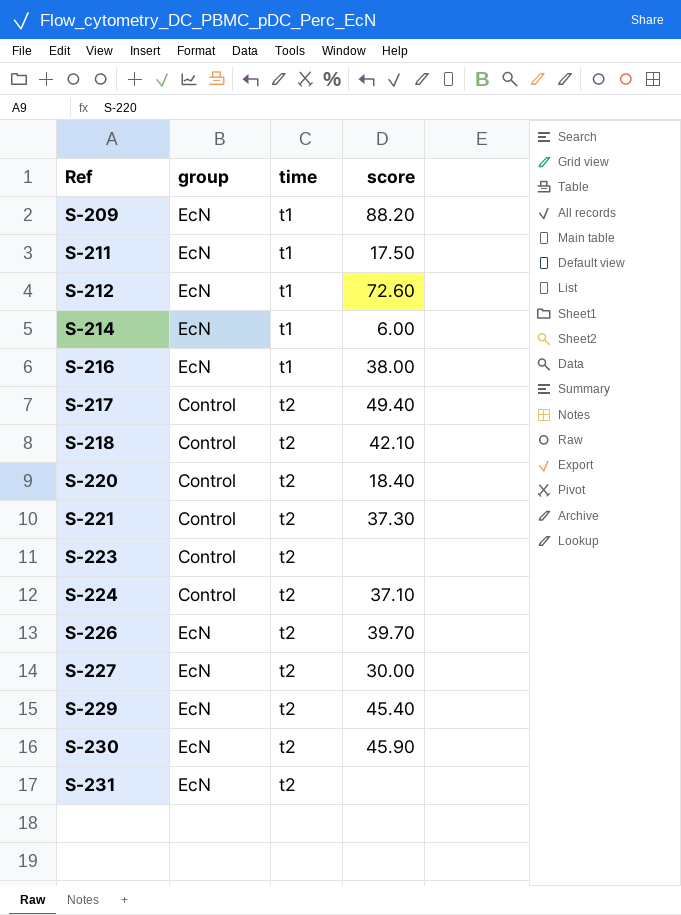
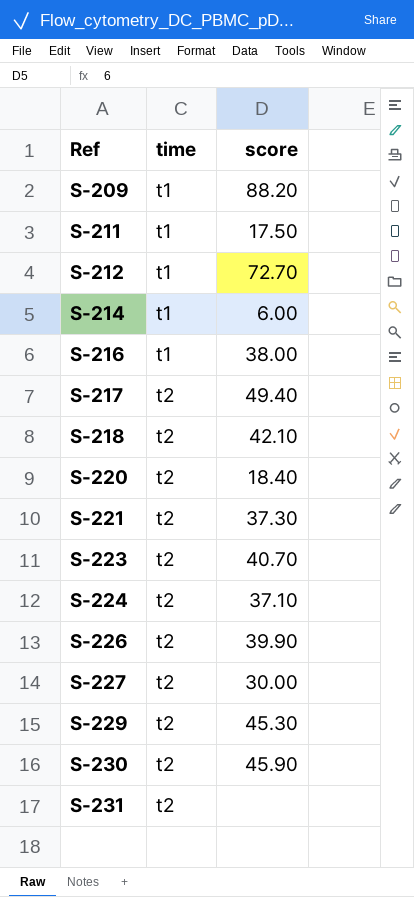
column group | position: 2 -> none
S-212 | score: 72.60 -> 72.70
S-223 | score: none -> 40.70
S-226 | score: 39.70 -> 39.90
S-229 | score: 45.40 -> 45.30

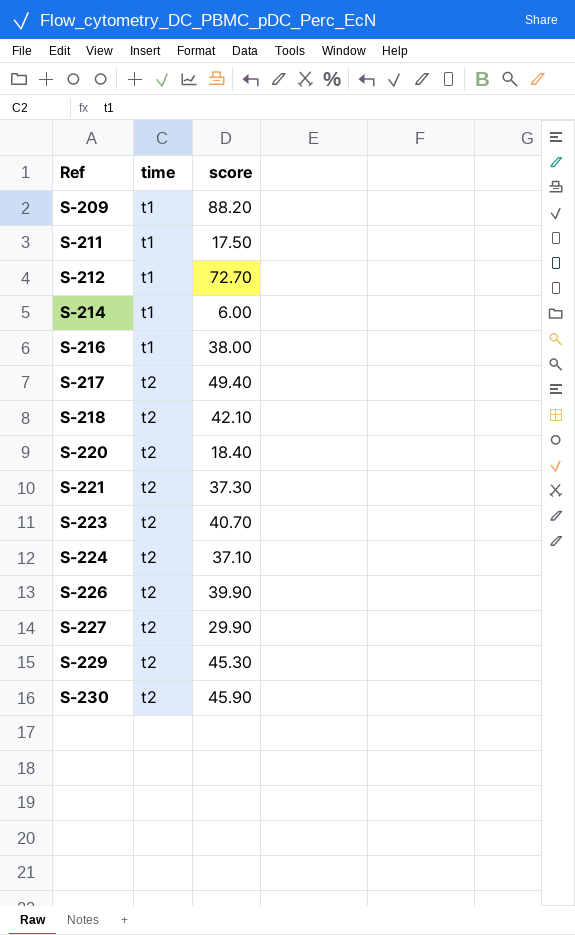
row S-231: t2 | none -> none
S-227 | score: 30.00 -> 29.90

